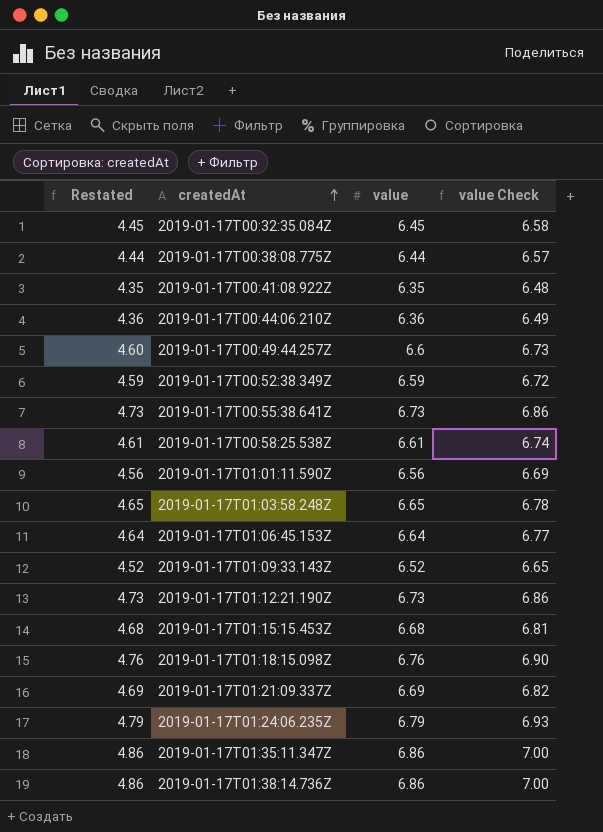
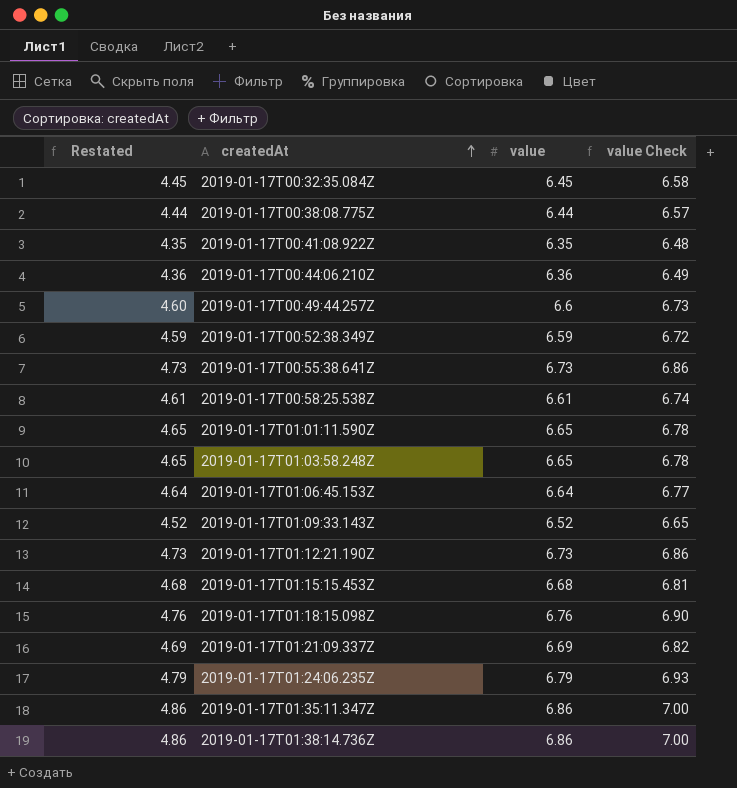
2019-01-17T01:01:11.590Z | Restated: 4.56 -> 4.65
2019-01-17T01:01:11.590Z | value: 6.56 -> 6.65
2019-01-17T01:01:11.590Z | value Check: 6.69 -> 6.78

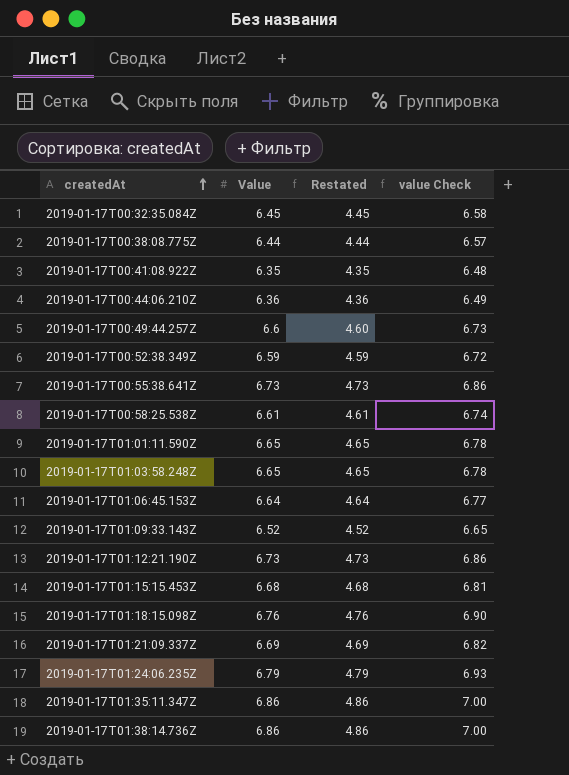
column name: value -> Value
column Restated | position: 1 -> 3

